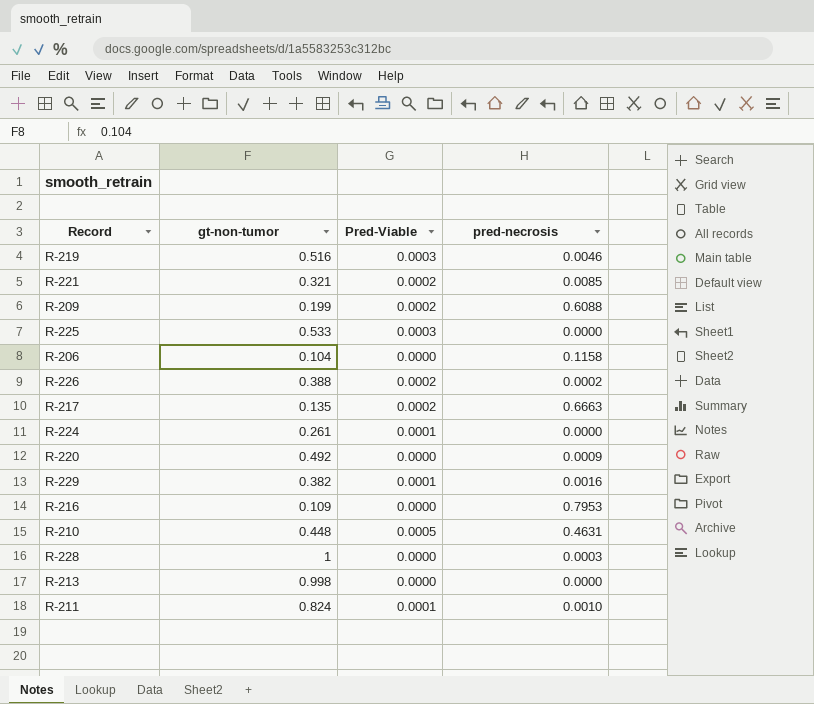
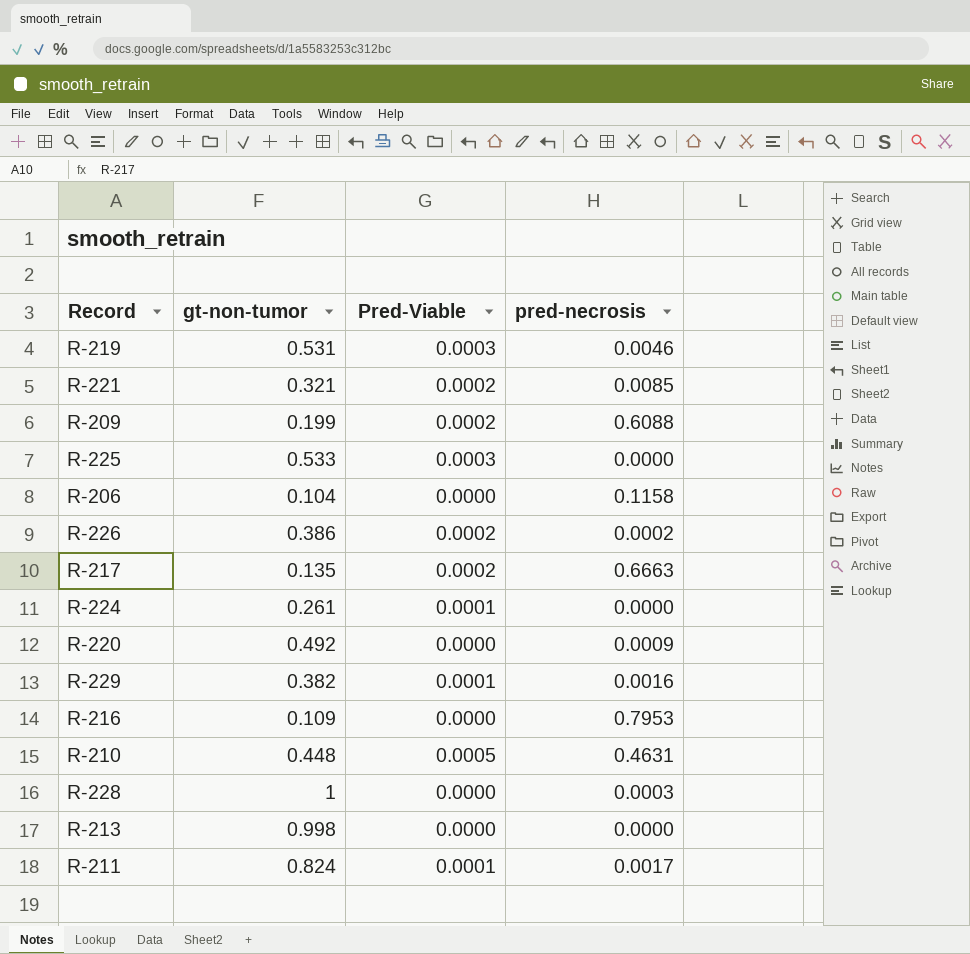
R-219 | gt-non-tumor: 0.516 -> 0.531
R-226 | gt-non-tumor: 0.388 -> 0.386
R-211 | pred-necrosis: 0.0010 -> 0.0017

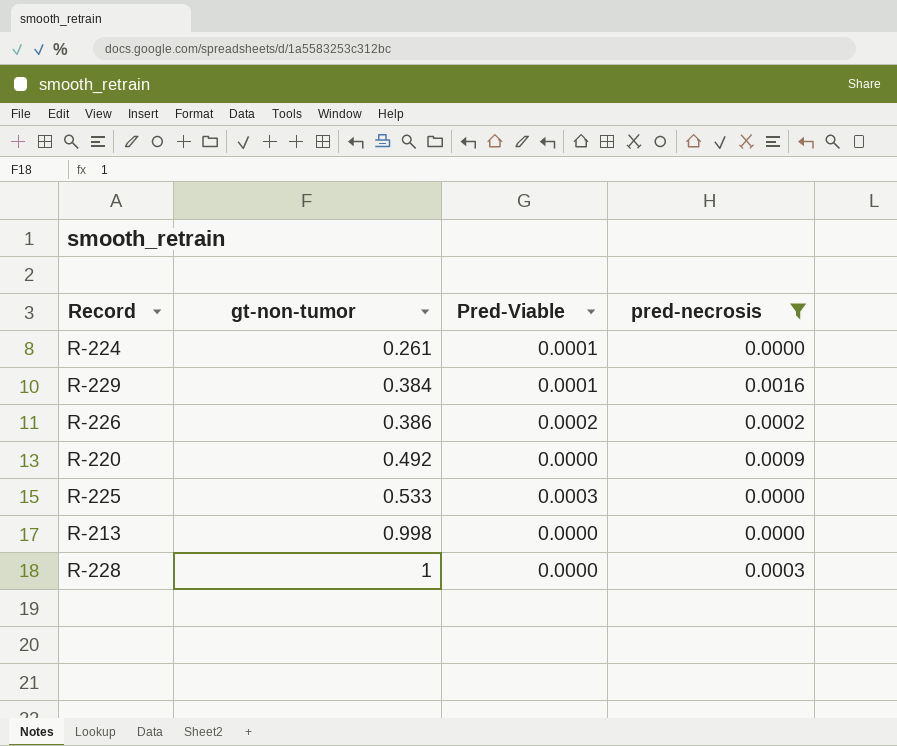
filter: none -> pred-necrosis <= 0.0016
row order: none -> gt-non-tumor ascending
R-229 | gt-non-tumor: 0.382 -> 0.384

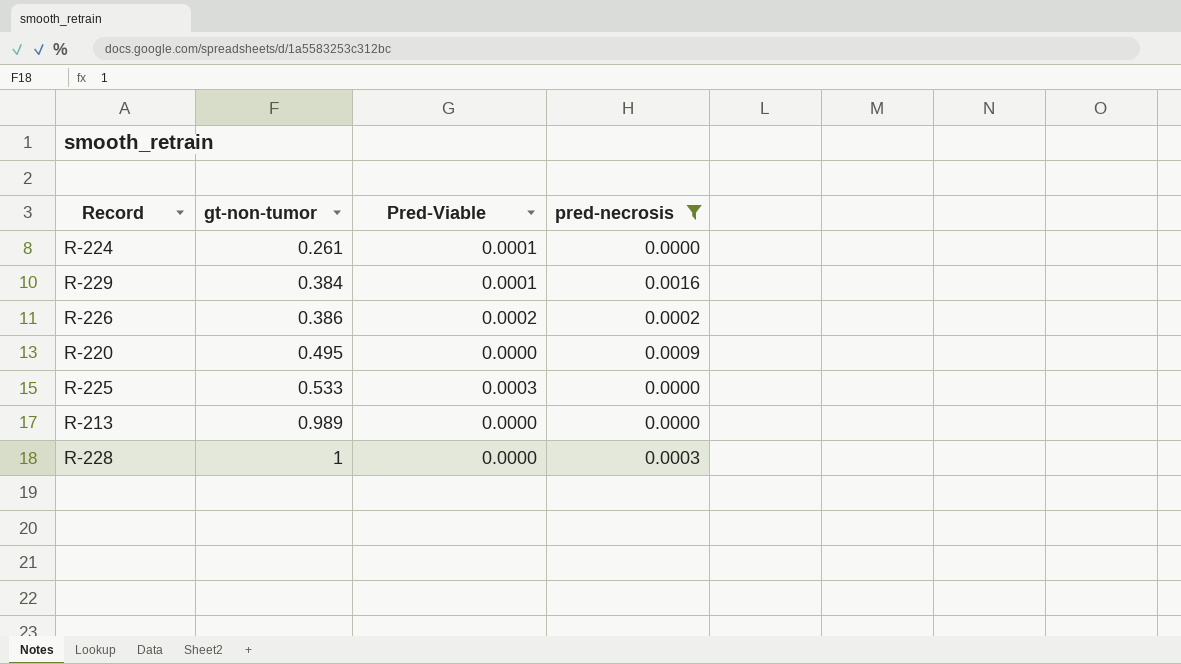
R-220 | gt-non-tumor: 0.492 -> 0.495
R-213 | gt-non-tumor: 0.998 -> 0.989

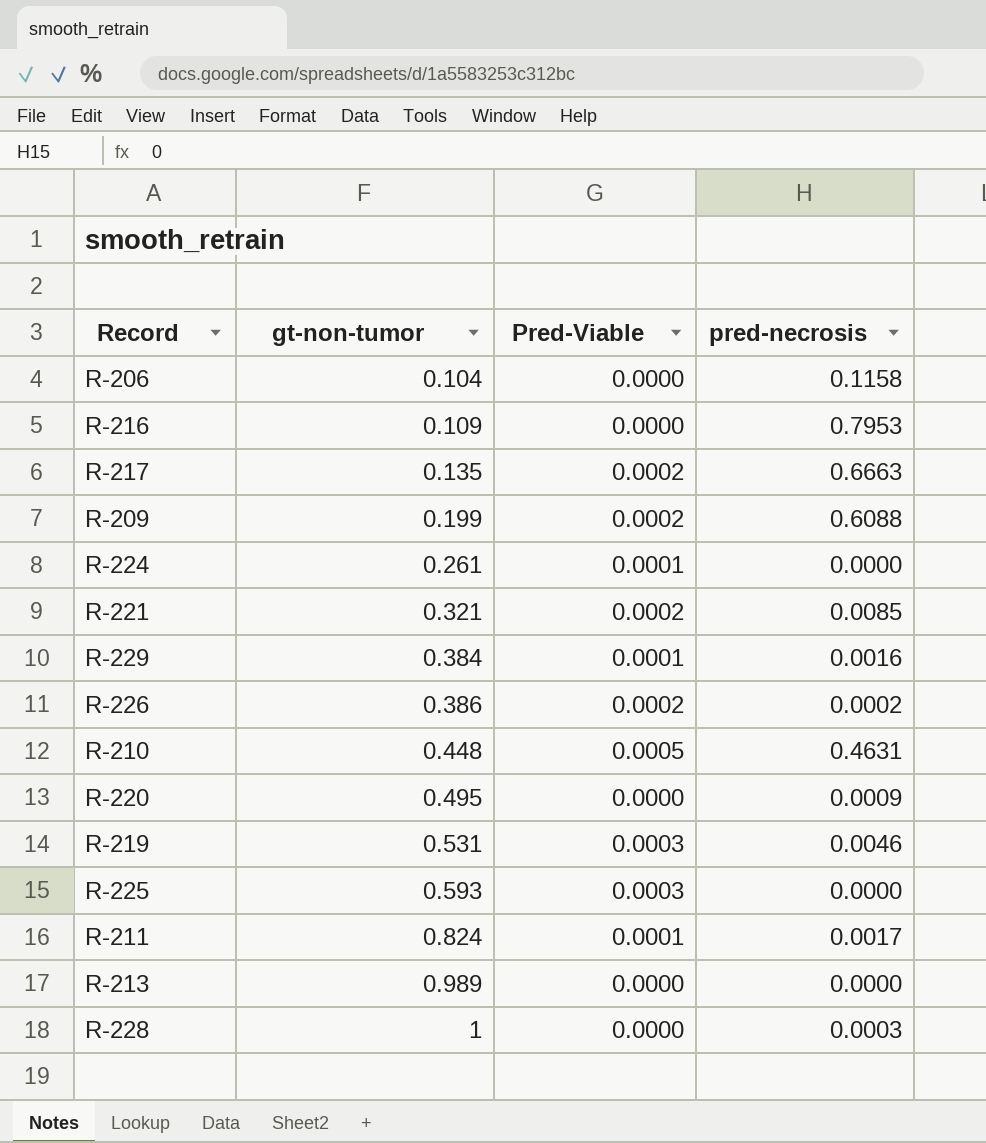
filter: pred-necrosis <= 0.0016 -> none
R-225 | gt-non-tumor: 0.533 -> 0.593

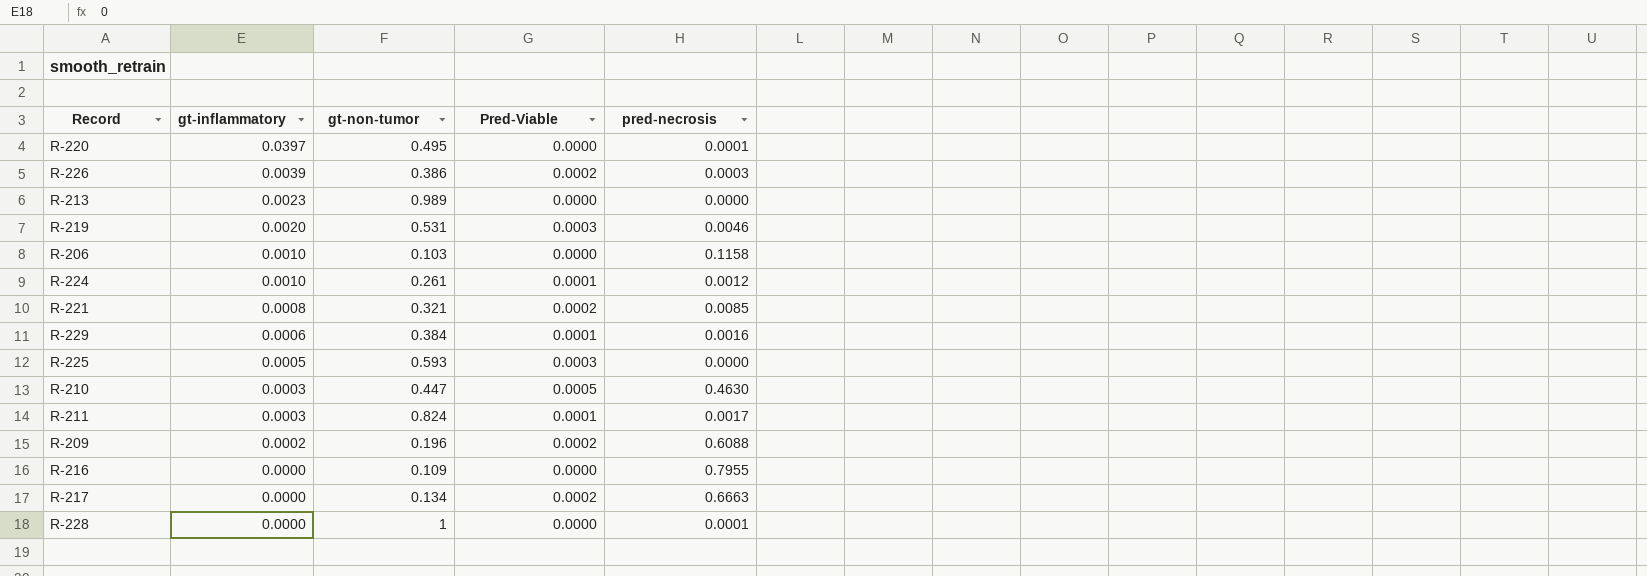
row order: gt-non-tumor ascending -> gt-inflammatory descending
column gt-inflammatory | position: none -> 2
R-220 | pred-necrosis: 0.0009 -> 0.0001
R-226 | pred-necrosis: 0.0002 -> 0.0003
R-206 | gt-non-tumor: 0.104 -> 0.103
R-224 | pred-necrosis: 0.0000 -> 0.0012
R-210 | gt-non-tumor: 0.448 -> 0.447
R-210 | pred-necrosis: 0.4631 -> 0.4630
R-209 | gt-non-tumor: 0.199 -> 0.196
R-216 | pred-necrosis: 0.7953 -> 0.7955
R-217 | gt-non-tumor: 0.135 -> 0.134
R-228 | pred-necrosis: 0.0003 -> 0.0001

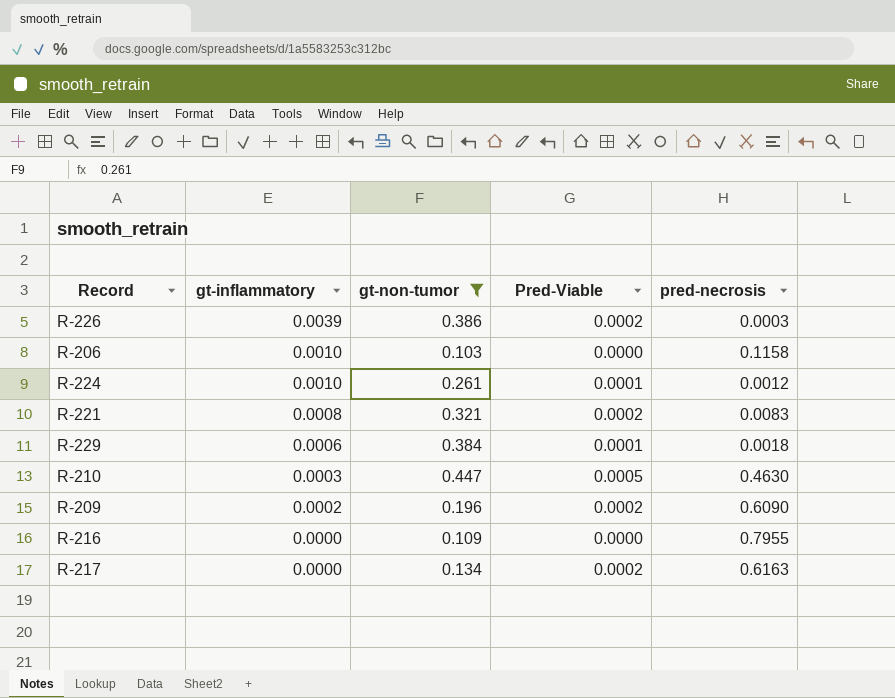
filter: none -> gt-non-tumor <= 0.447
R-221 | pred-necrosis: 0.0085 -> 0.0083
R-229 | pred-necrosis: 0.0016 -> 0.0018
R-209 | pred-necrosis: 0.6088 -> 0.6090
R-217 | pred-necrosis: 0.6663 -> 0.6163

